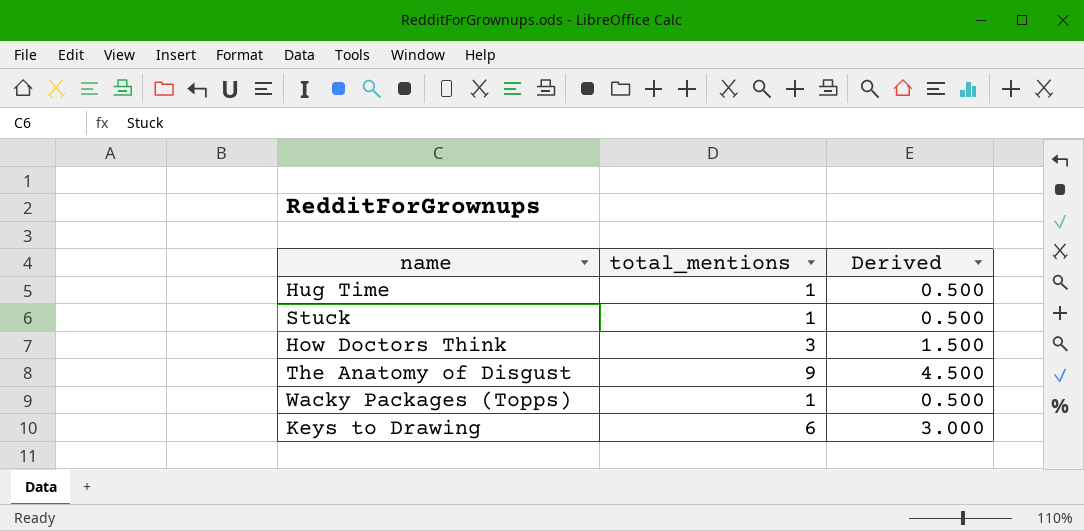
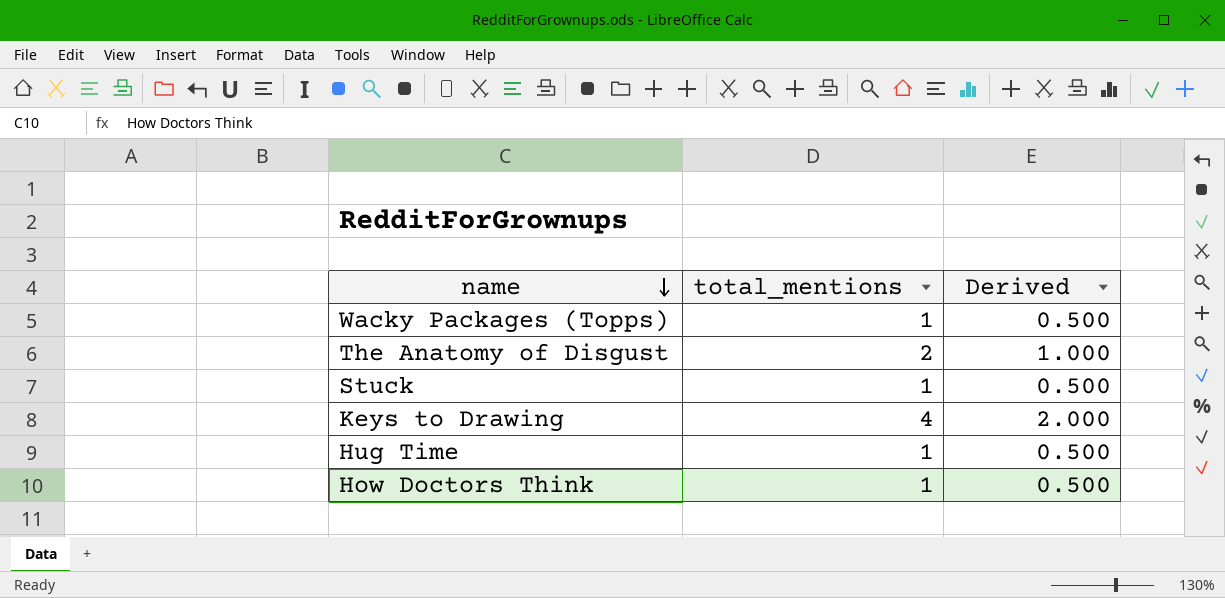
row order: none -> name descending
The Anatomy of Disgust | total_mentions: 9 -> 2
The Anatomy of Disgust | Derived: 4.500 -> 1.000
Keys to Drawing | total_mentions: 6 -> 4
Keys to Drawing | Derived: 3.000 -> 2.000
How Doctors Think | total_mentions: 3 -> 1
How Doctors Think | Derived: 1.500 -> 0.500

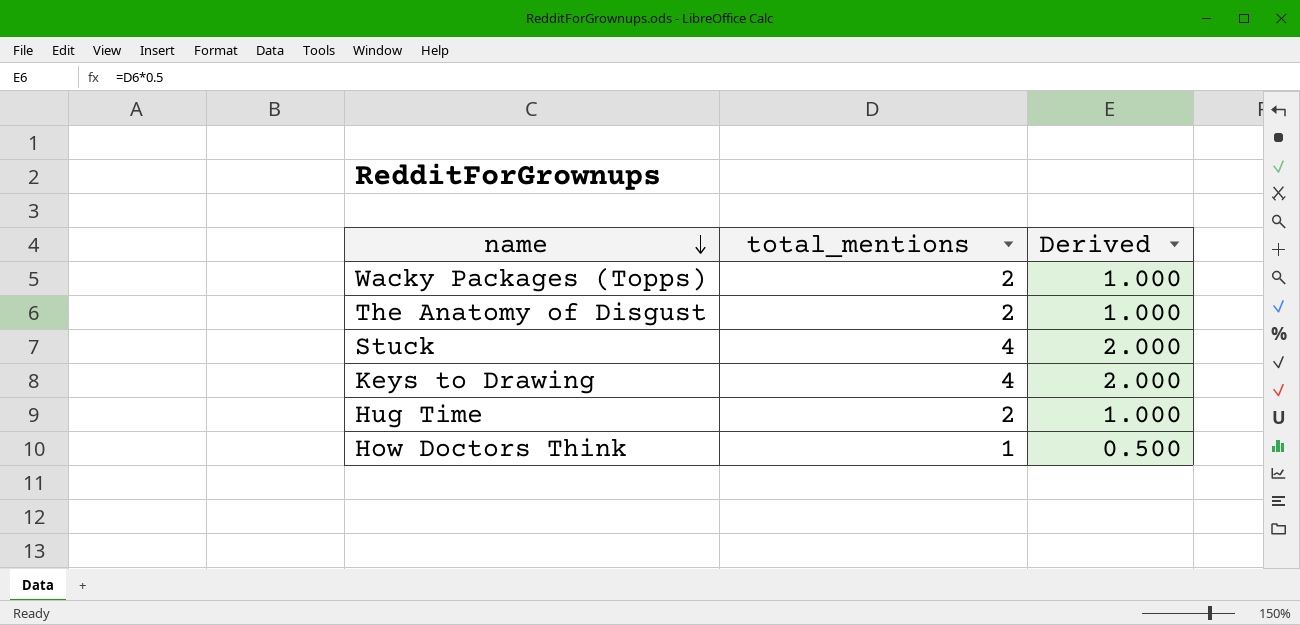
Wacky Packages (Topps) | total_mentions: 1 -> 2
Wacky Packages (Topps) | Derived: 0.500 -> 1.000
Stuck | total_mentions: 1 -> 4
Stuck | Derived: 0.500 -> 2.000
Hug Time | total_mentions: 1 -> 2
Hug Time | Derived: 0.500 -> 1.000

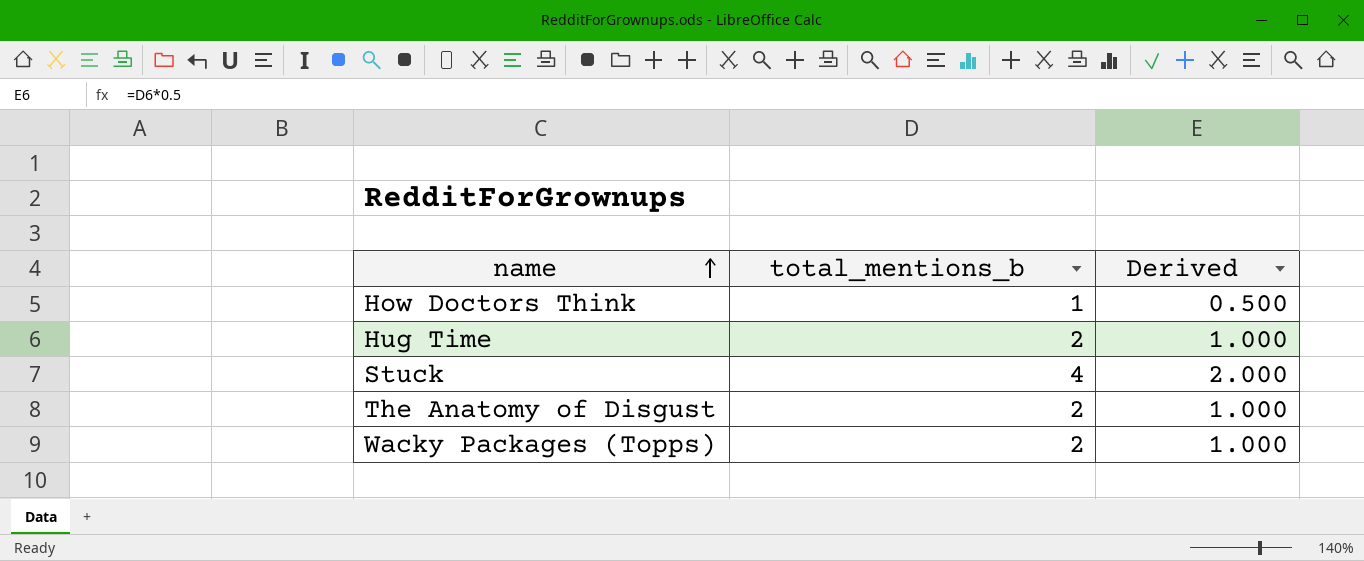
row order: name descending -> name ascending
column name: total_mentions -> total_mentions_b
row Keys to Drawing: 4 | 2.000 -> none

